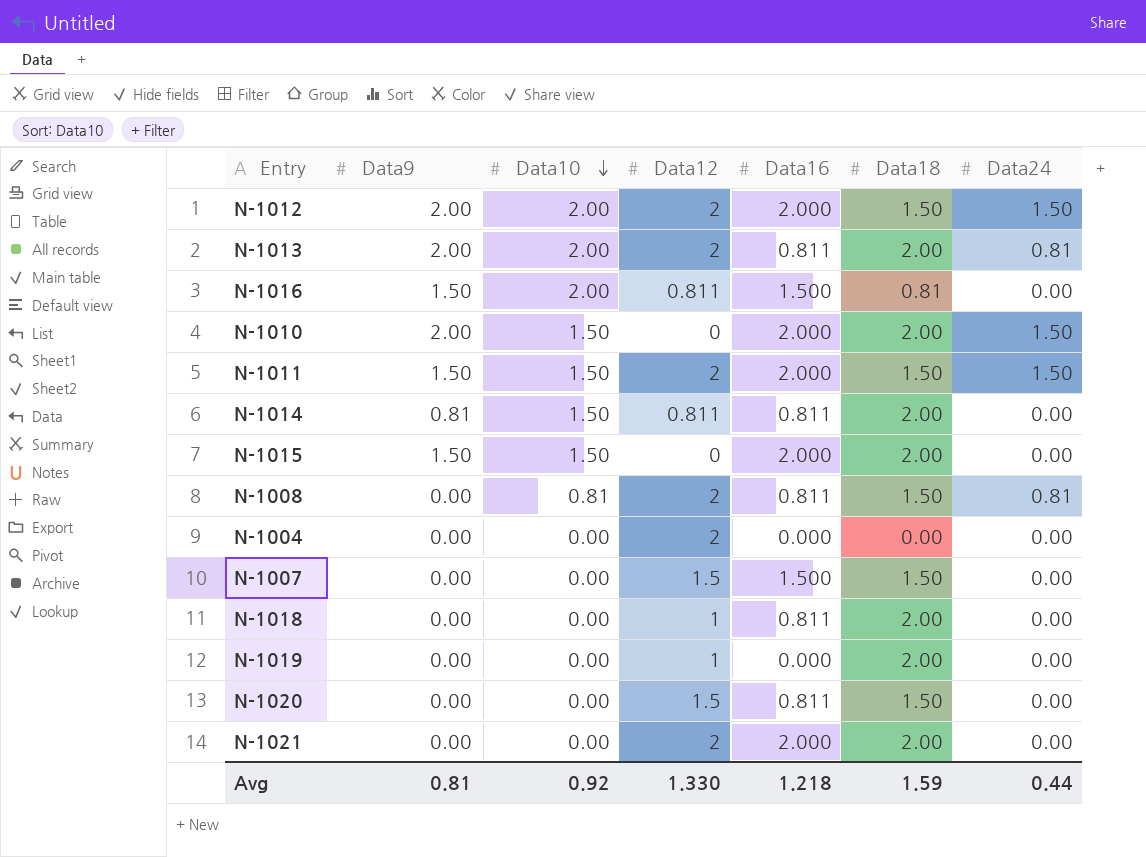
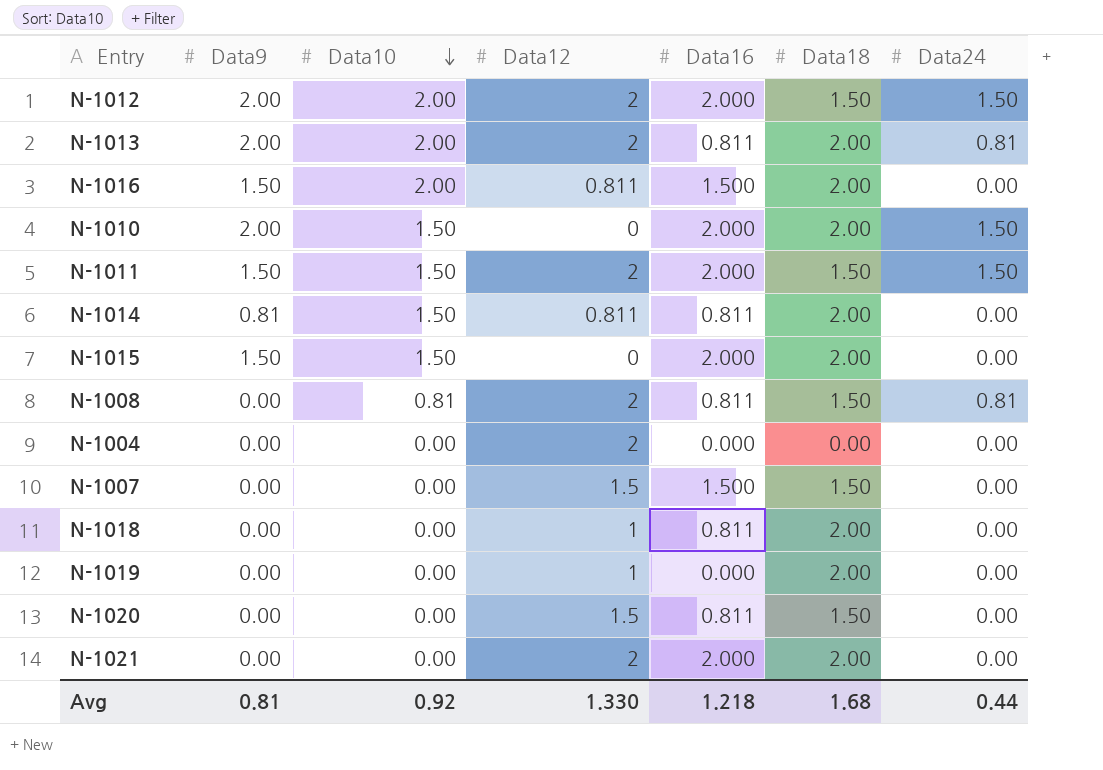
N-1016 | Data18: 0.81 -> 2.00
Avg | Data18: 1.59 -> 1.68

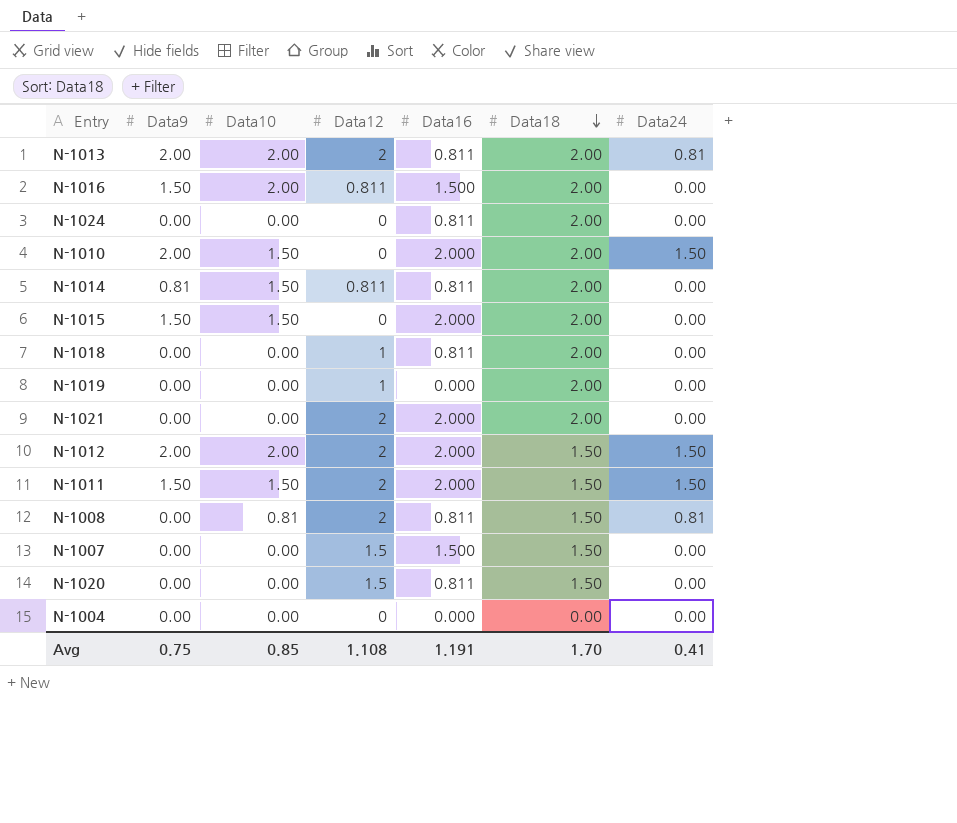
row order: Data10 descending -> Data18 descending
row N-1024: none -> 0.00 | 0.00 | 0 | 0.811 | 2.00 | 0.00
N-1004 | Data12: 2 -> 0
Avg | Data9: 0.81 -> 0.75
Avg | Data10: 0.92 -> 0.85
Avg | Data12: 1.330 -> 1.108
Avg | Data16: 1.218 -> 1.191
Avg | Data18: 1.68 -> 1.70
Avg | Data24: 0.44 -> 0.41

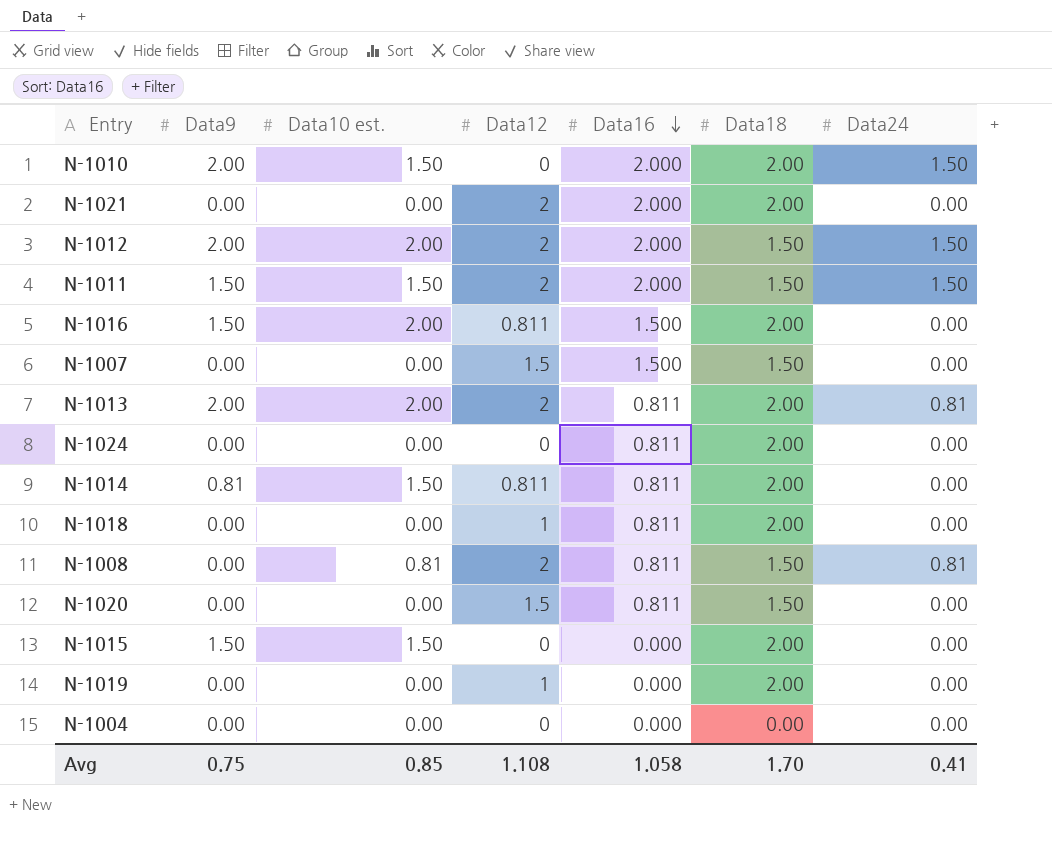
row order: Data18 descending -> Data16 descending
column name: Data10 -> Data10 est.
N-1015 | Data16: 2.000 -> 0.000
Avg | Data16: 1.191 -> 1.058

